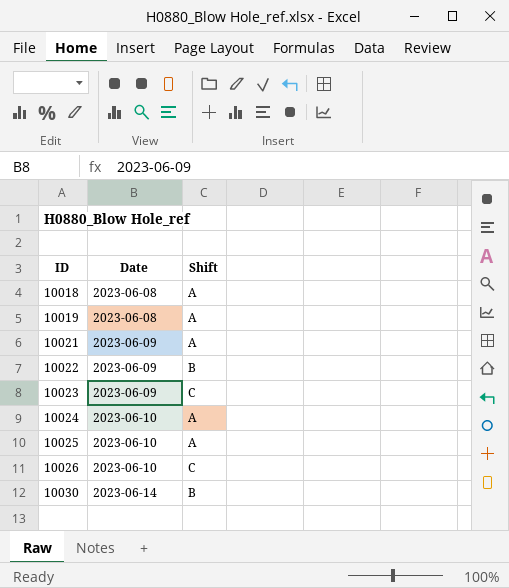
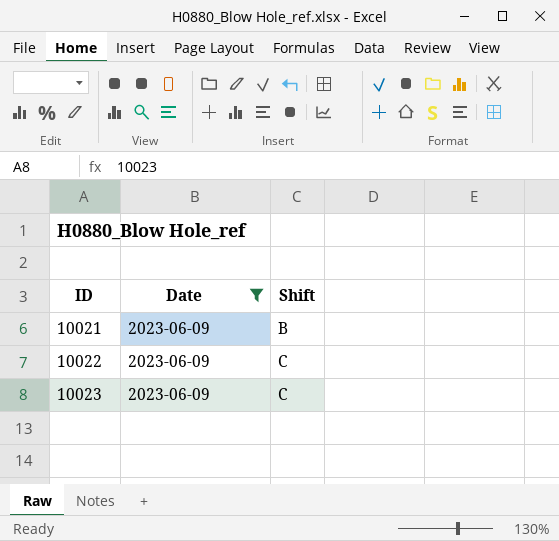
filter: none -> Date = 2023-06-09
10021 | Shift: A -> B
10022 | Shift: B -> C

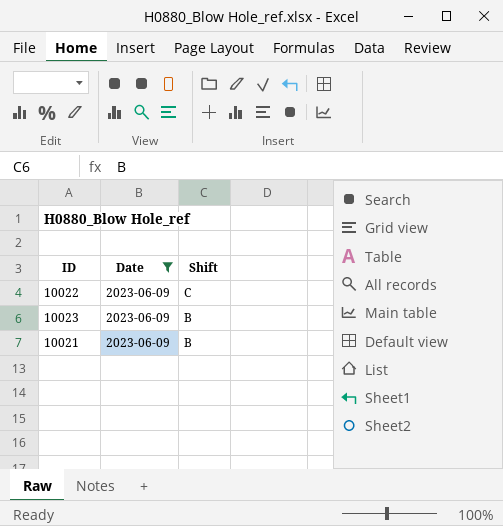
row order: ID ascending -> Shift descending
10023 | Shift: C -> B

